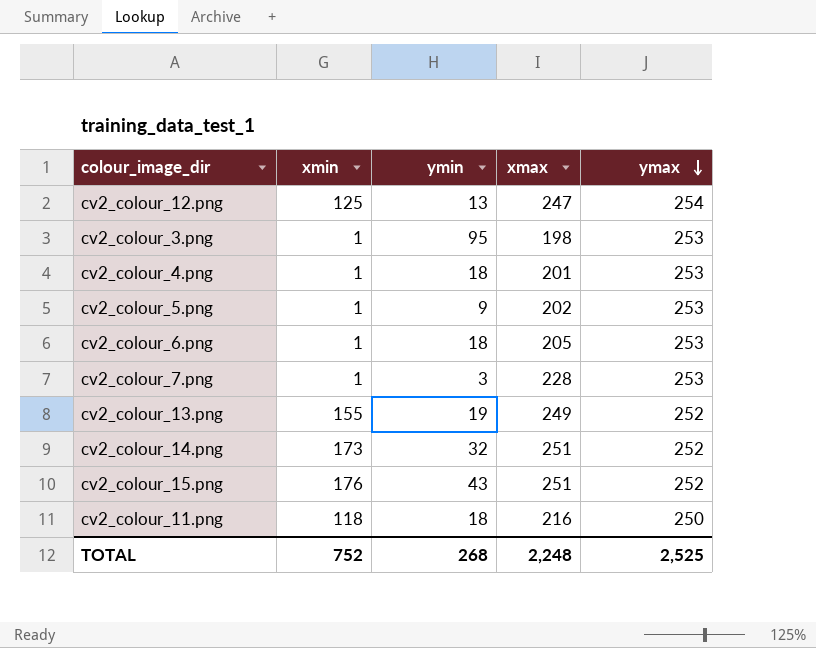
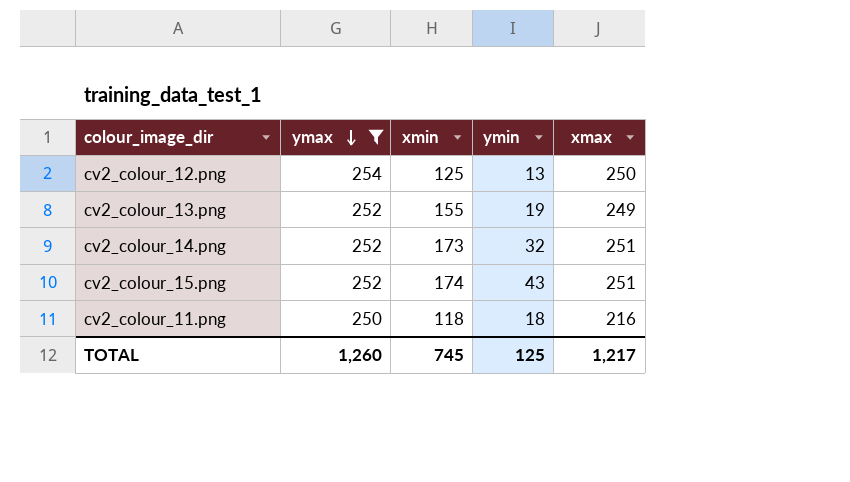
filter: none -> ymax != 253
column ymax | position: 5 -> 2
cv2_colour_12.png | xmax: 247 -> 250
cv2_colour_15.png | xmin: 176 -> 174
TOTAL | ymax: 2,525 -> 1,260
TOTAL | xmin: 752 -> 745
TOTAL | ymin: 268 -> 125
TOTAL | xmax: 2,248 -> 1,217

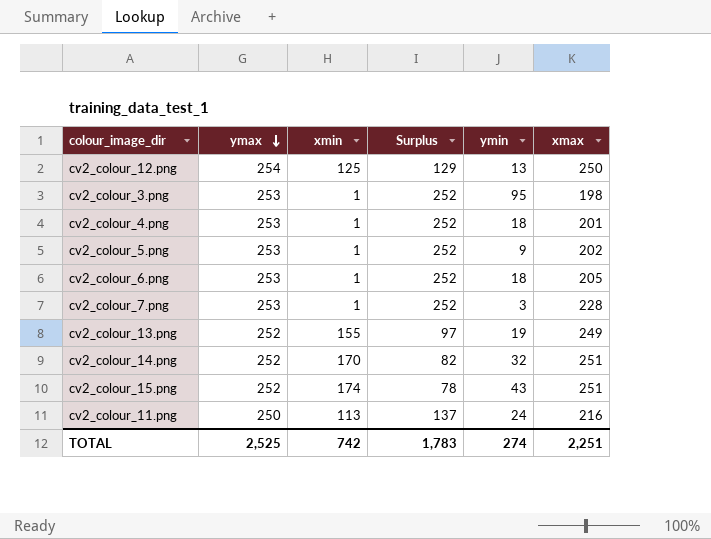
filter: ymax != 253 -> none
column Surplus | formula: none -> [ymax] - [xmin]
cv2_colour_14.png | xmin: 173 -> 170
cv2_colour_11.png | xmin: 118 -> 113
cv2_colour_11.png | ymin: 18 -> 24
TOTAL | ymax: 1,260 -> 2,525
TOTAL | xmin: 745 -> 742
TOTAL | ymin: 125 -> 274
TOTAL | xmax: 1,217 -> 2,251

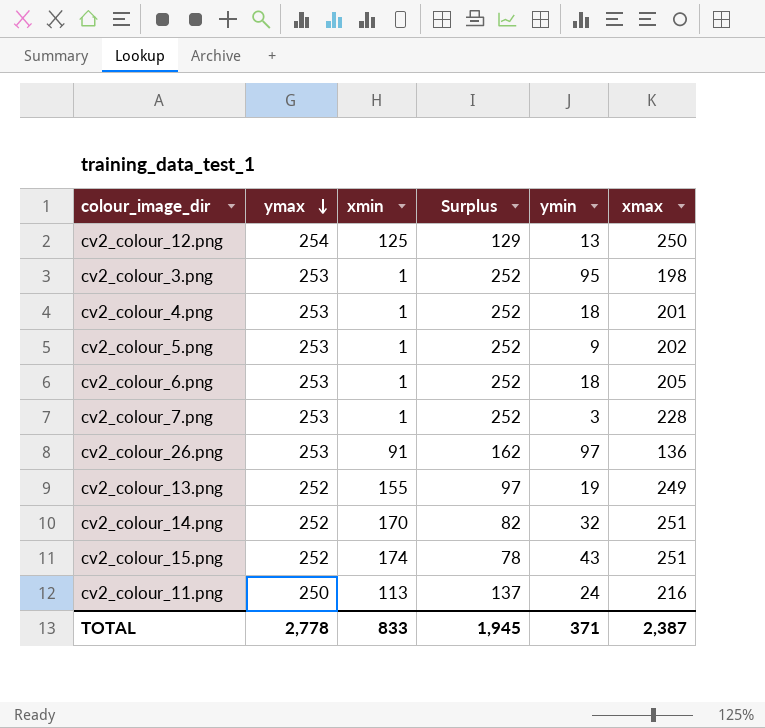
row cv2_colour_26.png: none -> 253 | 91 | 162 | 97 | 136
TOTAL | ymax: 2,525 -> 2,778
TOTAL | xmin: 742 -> 833
TOTAL | Surplus: 1,783 -> 1,945
TOTAL | ymin: 274 -> 371
TOTAL | xmax: 2,251 -> 2,387

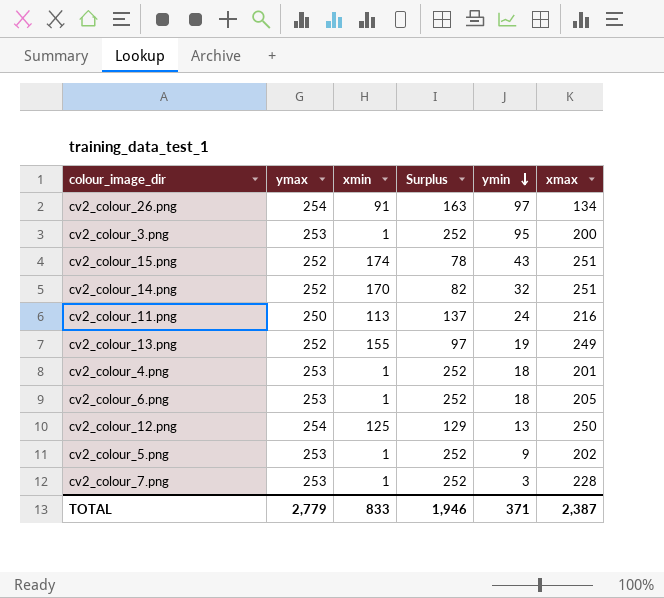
row order: ymax descending -> ymin descending
cv2_colour_26.png | ymax: 253 -> 254
cv2_colour_26.png | Surplus: 162 -> 163
cv2_colour_26.png | xmax: 136 -> 134
cv2_colour_3.png | xmax: 198 -> 200
TOTAL | ymax: 2,778 -> 2,779
TOTAL | Surplus: 1,945 -> 1,946

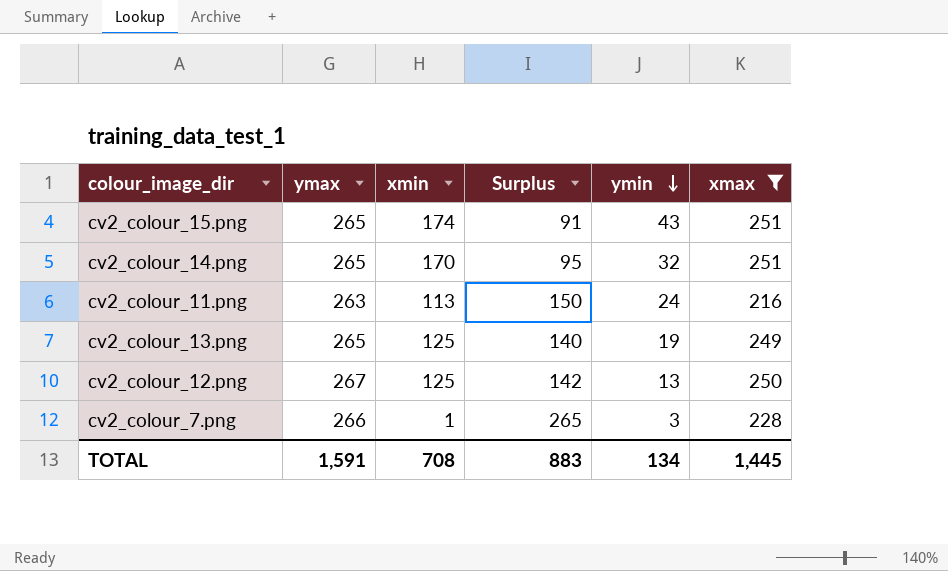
filter: none -> xmax >= 216
cv2_colour_15.png | ymax: 252 -> 265
cv2_colour_15.png | Surplus: 78 -> 91
cv2_colour_14.png | ymax: 252 -> 265
cv2_colour_14.png | Surplus: 82 -> 95
cv2_colour_11.png | ymax: 250 -> 263
cv2_colour_11.png | Surplus: 137 -> 150
cv2_colour_13.png | ymax: 252 -> 265
cv2_colour_13.png | xmin: 155 -> 125
cv2_colour_13.png | Surplus: 97 -> 140
cv2_colour_12.png | ymax: 254 -> 267
cv2_colour_12.png | Surplus: 129 -> 142
cv2_colour_7.png | ymax: 253 -> 266
cv2_colour_7.png | Surplus: 252 -> 265
TOTAL | ymax: 2,779 -> 1,591
TOTAL | xmin: 833 -> 708
TOTAL | Surplus: 1,946 -> 883
TOTAL | ymin: 371 -> 134
TOTAL | xmax: 2,387 -> 1,445

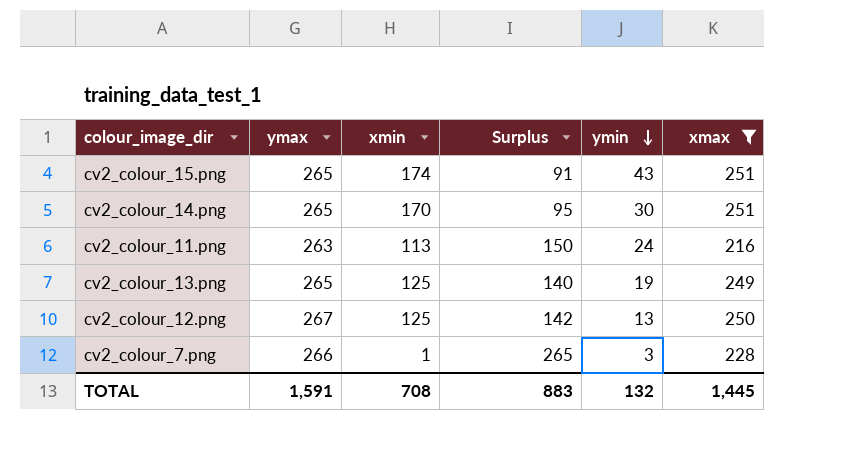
cv2_colour_14.png | ymin: 32 -> 30
TOTAL | ymin: 134 -> 132

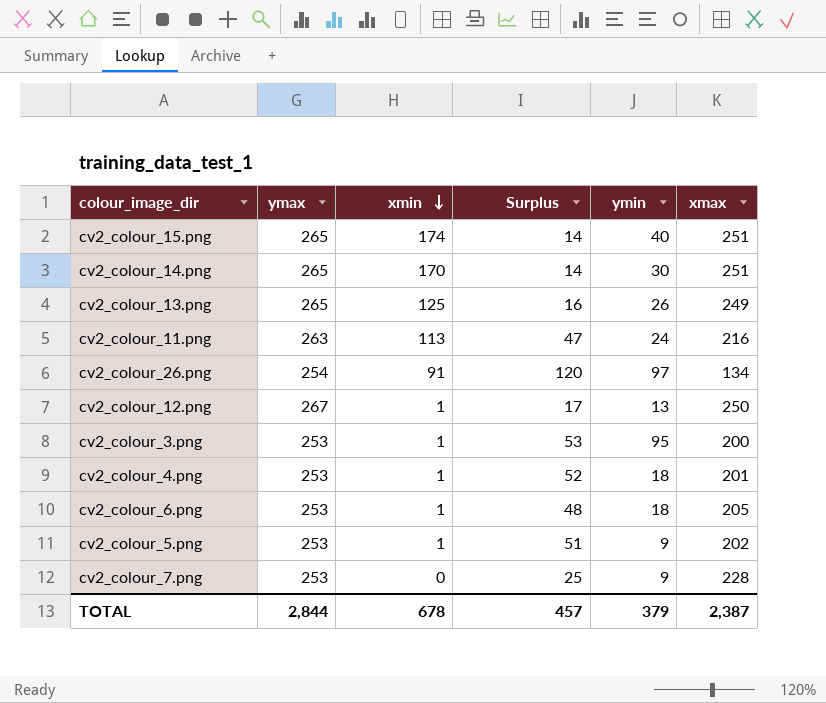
filter: xmax >= 216 -> none
row order: ymin descending -> xmin descending
column Surplus | formula: [ymax] - [xmin] -> [ymax] - [xmax]
cv2_colour_15.png | ymin: 43 -> 40
cv2_colour_13.png | ymin: 19 -> 26
cv2_colour_12.png | xmin: 125 -> 1
cv2_colour_7.png | ymax: 266 -> 253
cv2_colour_7.png | xmin: 1 -> 0
cv2_colour_7.png | ymin: 3 -> 9
TOTAL | ymax: 1,591 -> 2,844
TOTAL | xmin: 708 -> 678
TOTAL | Surplus: 883 -> 457
TOTAL | ymin: 132 -> 379
TOTAL | xmax: 1,445 -> 2,387

